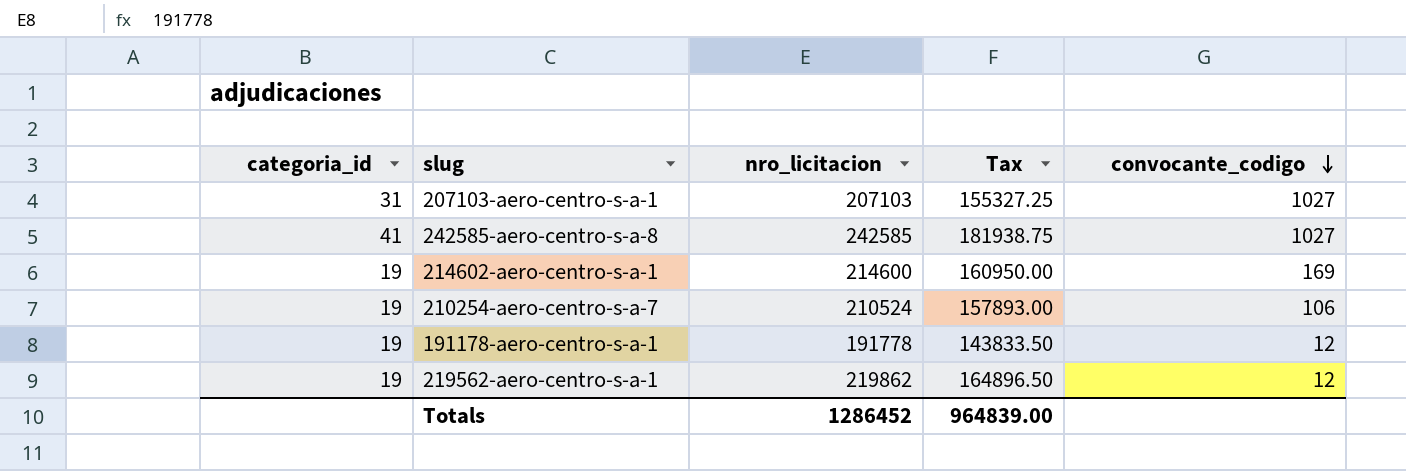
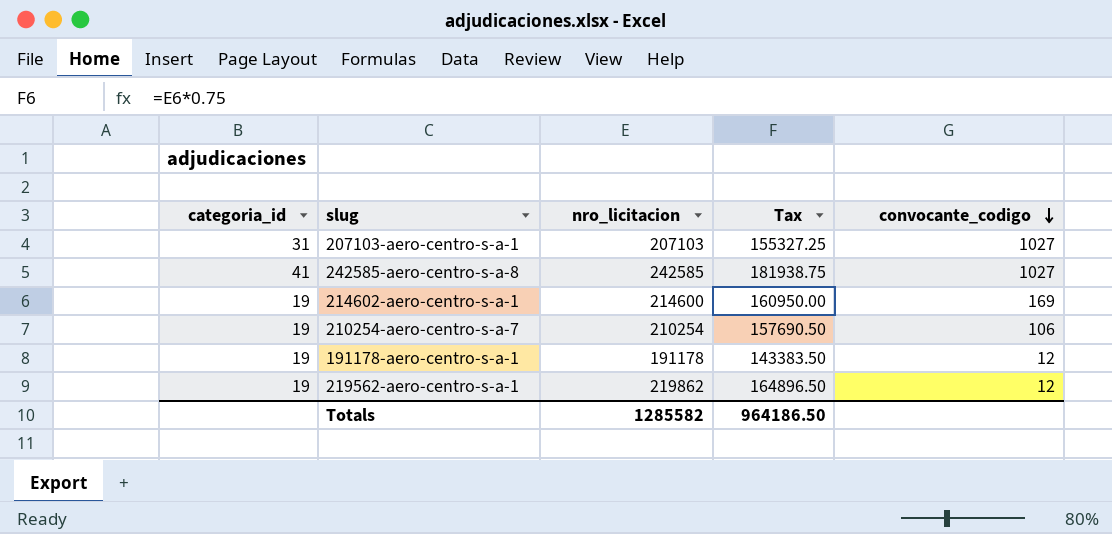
210254-aero-centro-s-a-7 | nro_licitacion: 210524 -> 210254
210254-aero-centro-s-a-7 | Tax: 157893.00 -> 157690.50
191178-aero-centro-s-a-1 | nro_licitacion: 191778 -> 191178
191178-aero-centro-s-a-1 | Tax: 143833.50 -> 143383.50
Totals | nro_licitacion: 1286452 -> 1285582
Totals | Tax: 964839.00 -> 964186.50

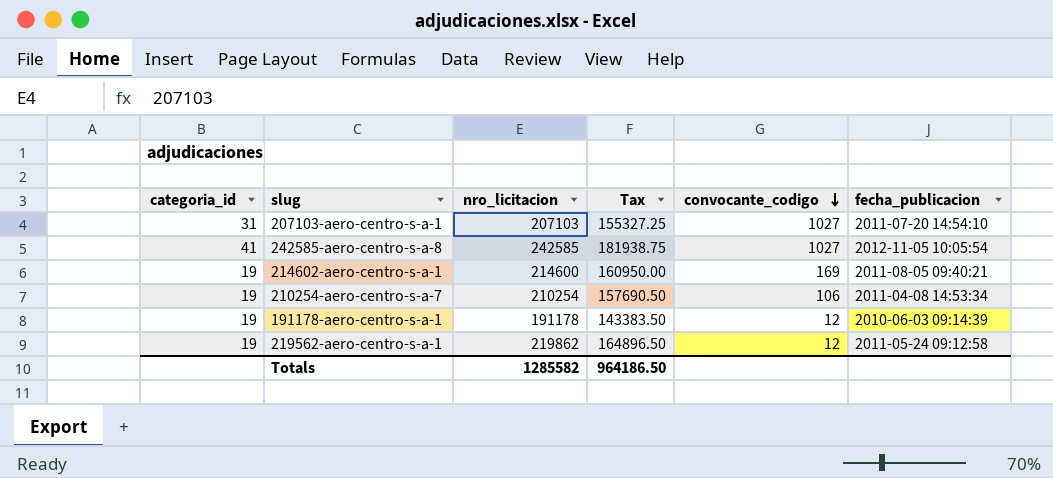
column fecha_publicacion | position: none -> 6

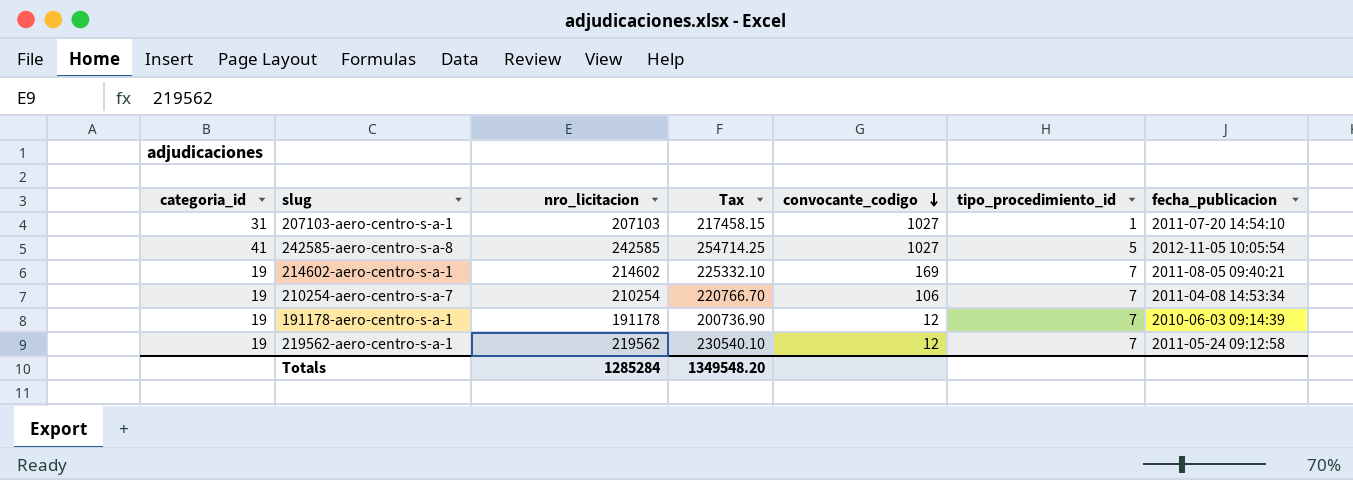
column Tax | formula: [nro_licitacion] * 0.75 -> [nro_licitacion] * 1.05
column tipo_procedimiento_id | position: none -> 6
214602-aero-centro-s-a-1 | nro_licitacion: 214600 -> 214602
219562-aero-centro-s-a-1 | nro_licitacion: 219862 -> 219562
Totals | nro_licitacion: 1285582 -> 1285284
Totals | Tax: 964186.50 -> 1349548.20

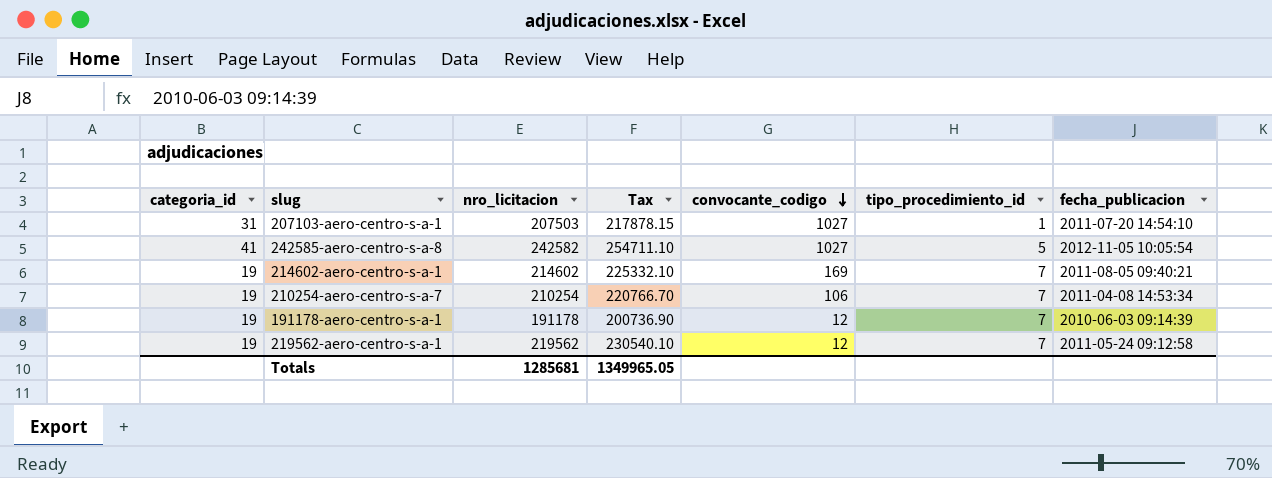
207103-aero-centro-s-a-1 | nro_licitacion: 207103 -> 207503
207103-aero-centro-s-a-1 | Tax: 217458.15 -> 217878.15
242585-aero-centro-s-a-8 | nro_licitacion: 242585 -> 242582
242585-aero-centro-s-a-8 | Tax: 254714.25 -> 254711.10
Totals | nro_licitacion: 1285284 -> 1285681
Totals | Tax: 1349548.20 -> 1349965.05

